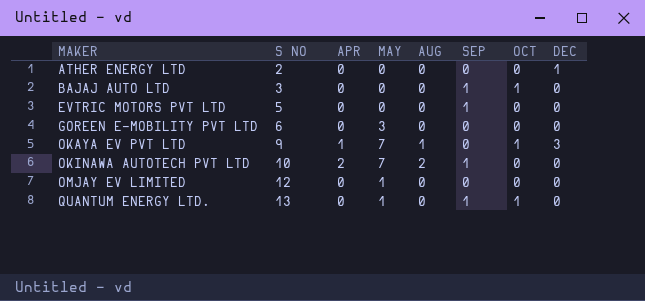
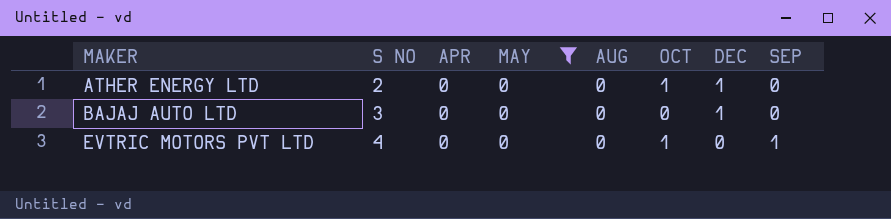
filter: none -> MAY = 0
column SEP | position: 6 -> 8
ATHER ENERGY LTD | OCT: 0 -> 1
BAJAJ AUTO LTD | OCT: 1 -> 0
BAJAJ AUTO LTD | DEC: 0 -> 1
BAJAJ AUTO LTD | SEP: 1 -> 0
EVTRIC MOTORS PVT LTD | S NO: 5 -> 4
EVTRIC MOTORS PVT LTD | OCT: 0 -> 1

